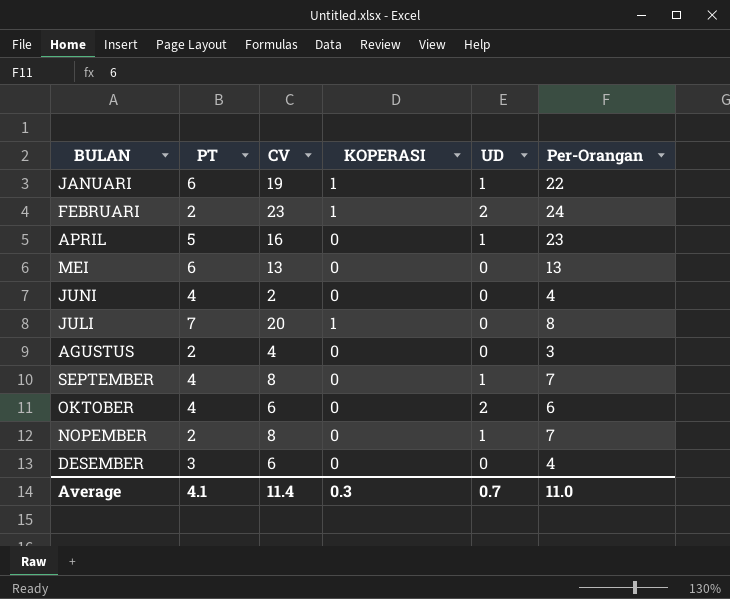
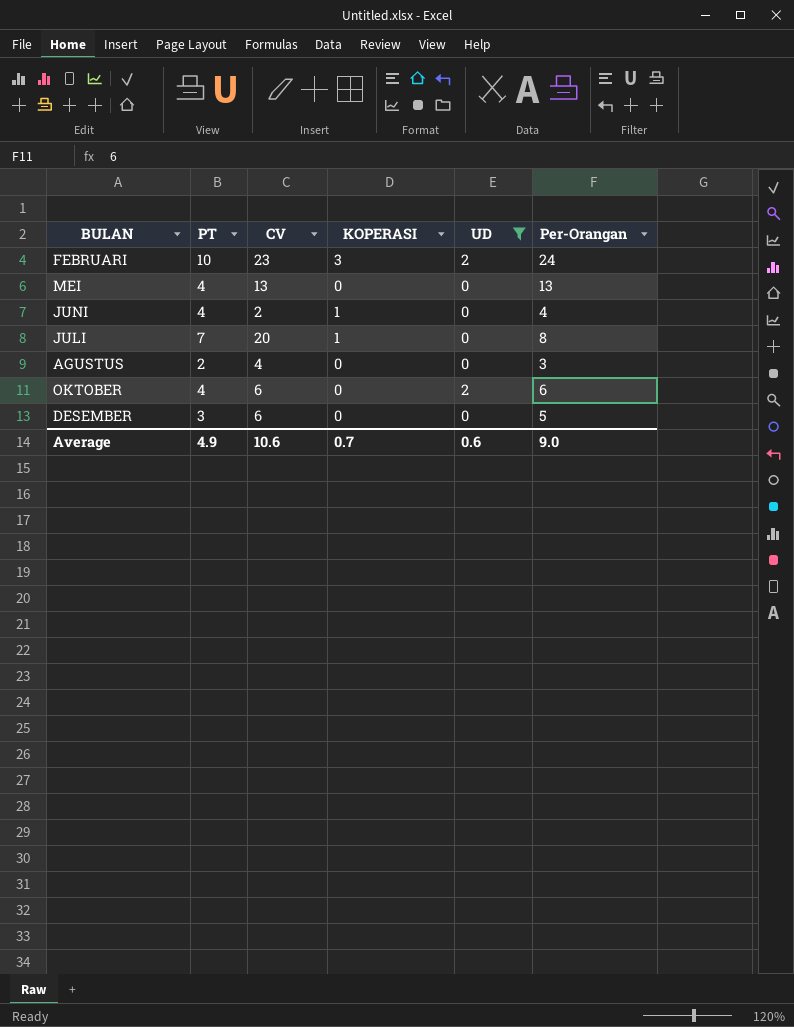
filter: none -> UD != 1
FEBRUARI | PT: 2 -> 10
FEBRUARI | KOPERASI: 1 -> 3
MEI | PT: 6 -> 4
JUNI | KOPERASI: 0 -> 1
DESEMBER | Per-Orangan: 4 -> 5
Average | PT: 4.1 -> 4.9
Average | CV: 11.4 -> 10.6
Average | KOPERASI: 0.3 -> 0.7
Average | UD: 0.7 -> 0.6
Average | Per-Orangan: 11.0 -> 9.0

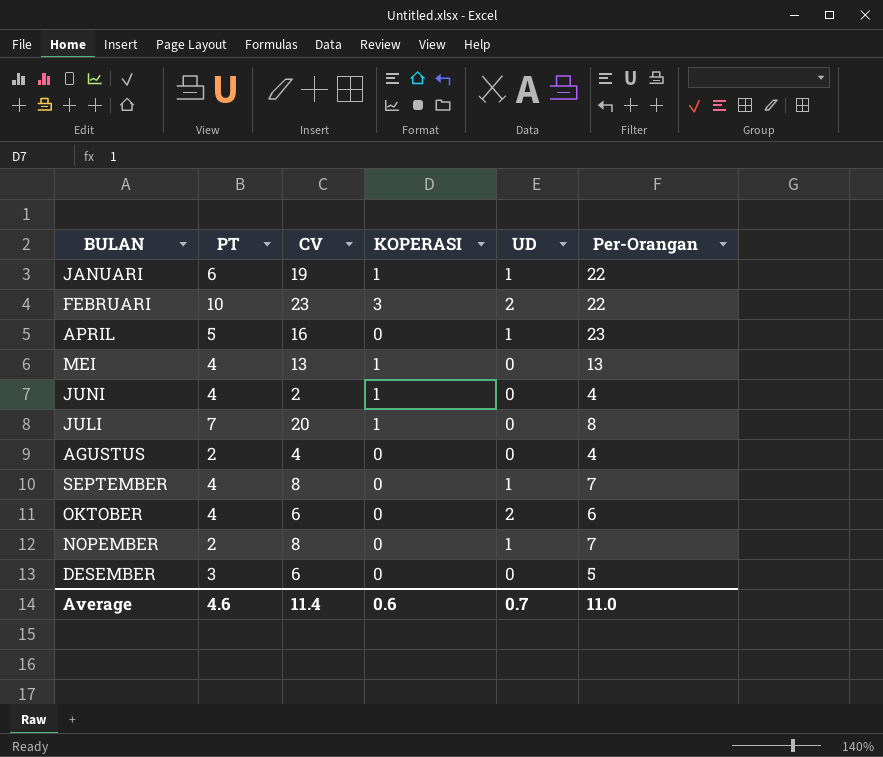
filter: UD != 1 -> none
FEBRUARI | Per-Orangan: 24 -> 22
MEI | KOPERASI: 0 -> 1
AGUSTUS | Per-Orangan: 3 -> 4
Average | PT: 4.9 -> 4.6
Average | CV: 10.6 -> 11.4
Average | KOPERASI: 0.7 -> 0.6
Average | UD: 0.6 -> 0.7
Average | Per-Orangan: 9.0 -> 11.0

